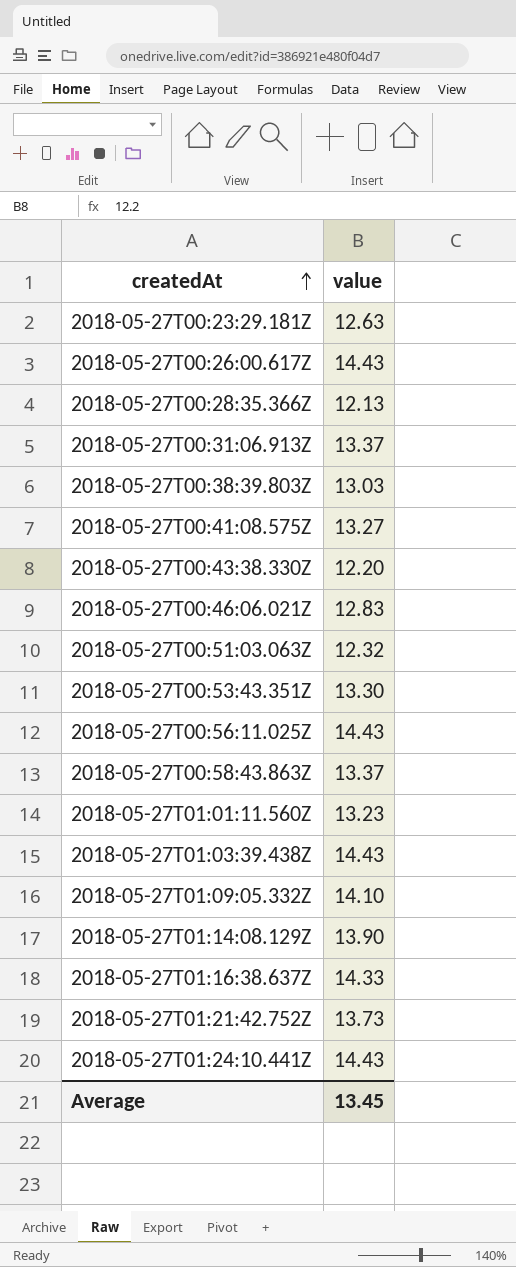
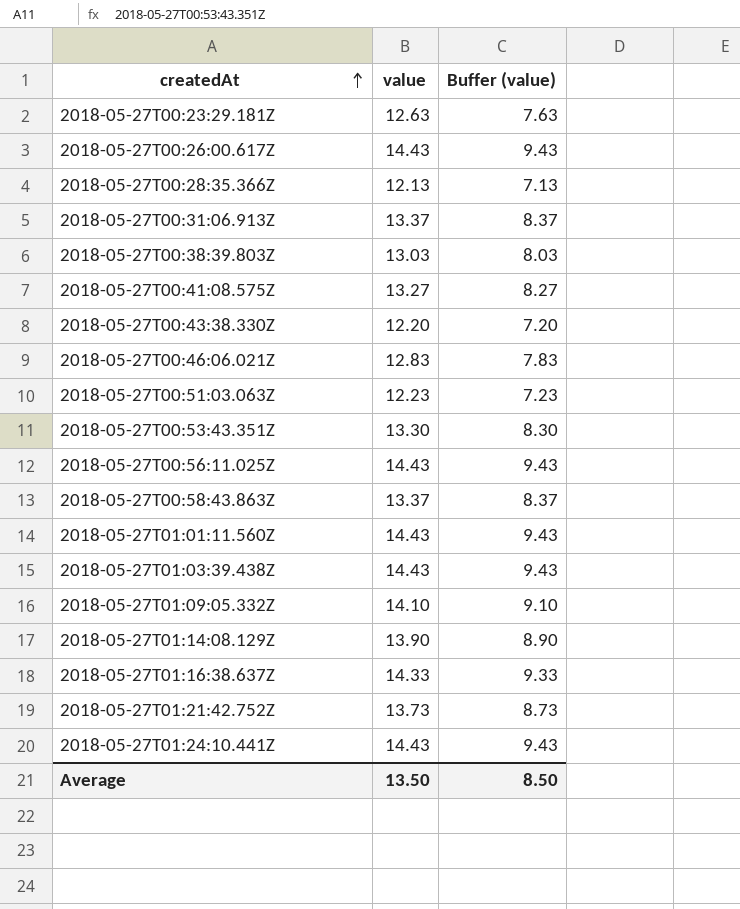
column Buffer (value) | formula: none -> [value] - 5
2018-05-27T00:51:03.063Z | value: 12.32 -> 12.23
2018-05-27T01:01:11.560Z | value: 13.23 -> 14.43
Average | value: 13.45 -> 13.50

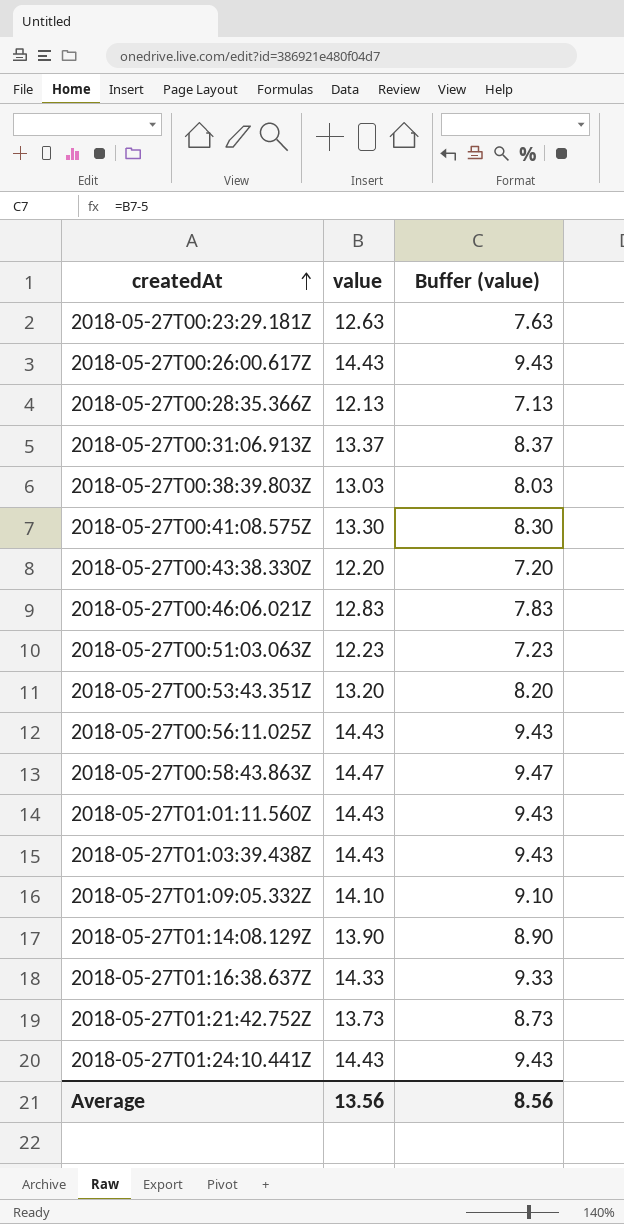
2018-05-27T00:41:08.575Z | value: 13.27 -> 13.30
2018-05-27T00:41:08.575Z | Buffer (value): 8.27 -> 8.30
2018-05-27T00:53:43.351Z | value: 13.30 -> 13.20
2018-05-27T00:53:43.351Z | Buffer (value): 8.30 -> 8.20
2018-05-27T00:58:43.863Z | value: 13.37 -> 14.47
2018-05-27T00:58:43.863Z | Buffer (value): 8.37 -> 9.47
Average | value: 13.50 -> 13.56
Average | Buffer (value): 8.50 -> 8.56

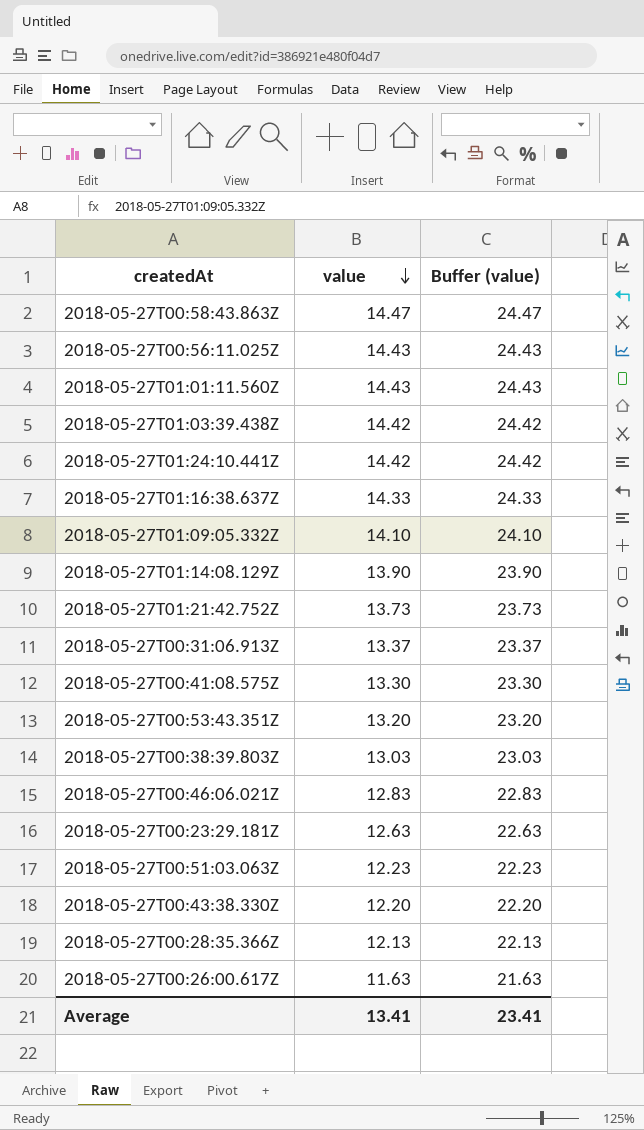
row order: createdAt ascending -> value descending
column Buffer (value) | formula: [value] - 5 -> [value] + 10
2018-05-27T01:03:39.438Z | value: 14.43 -> 14.42
2018-05-27T01:24:10.441Z | value: 14.43 -> 14.42
2018-05-27T00:26:00.617Z | value: 14.43 -> 11.63
Average | value: 13.56 -> 13.41
Average | Buffer (value): 8.56 -> 23.41

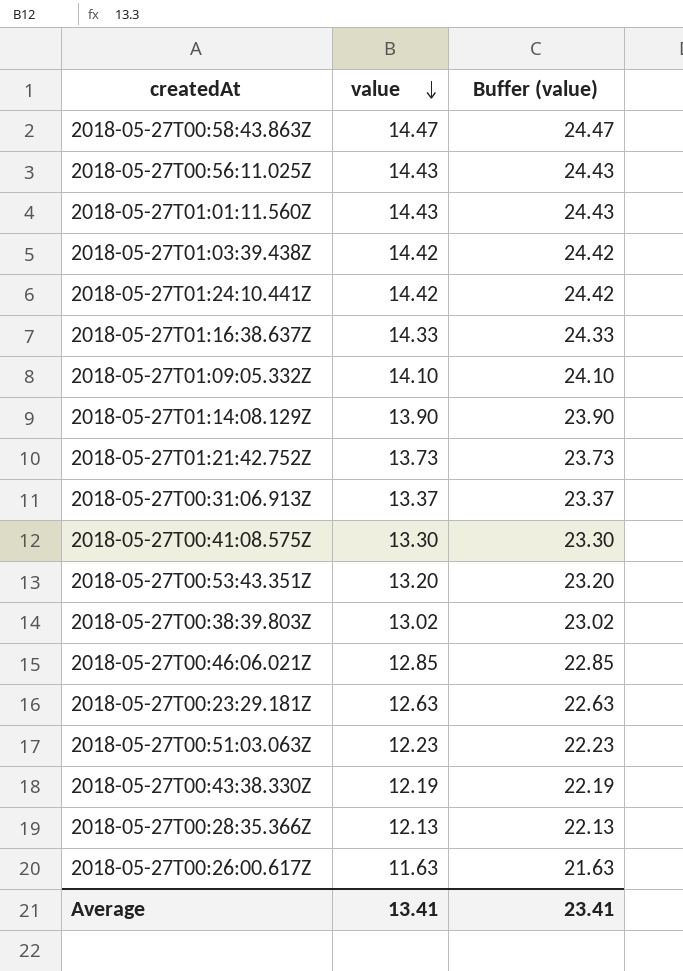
2018-05-27T00:38:39.803Z | value: 13.03 -> 13.02
2018-05-27T00:38:39.803Z | Buffer (value): 23.03 -> 23.02
2018-05-27T00:46:06.021Z | value: 12.83 -> 12.85
2018-05-27T00:46:06.021Z | Buffer (value): 22.83 -> 22.85
2018-05-27T00:43:38.330Z | value: 12.20 -> 12.19
2018-05-27T00:43:38.330Z | Buffer (value): 22.20 -> 22.19

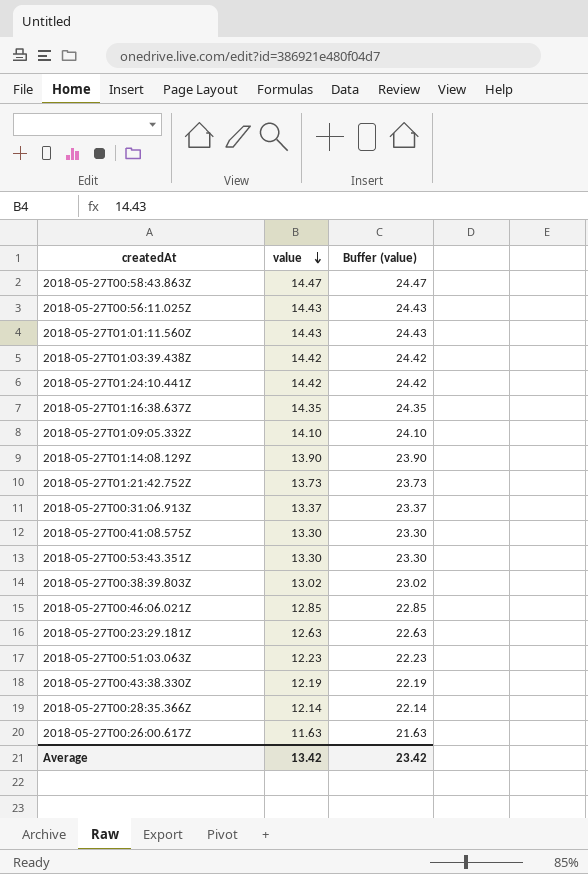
2018-05-27T01:16:38.637Z | value: 14.33 -> 14.35
2018-05-27T01:16:38.637Z | Buffer (value): 24.33 -> 24.35
2018-05-27T00:53:43.351Z | value: 13.20 -> 13.30
2018-05-27T00:53:43.351Z | Buffer (value): 23.20 -> 23.30
2018-05-27T00:28:35.366Z | value: 12.13 -> 12.14
2018-05-27T00:28:35.366Z | Buffer (value): 22.13 -> 22.14
Average | value: 13.41 -> 13.42
Average | Buffer (value): 23.41 -> 23.42

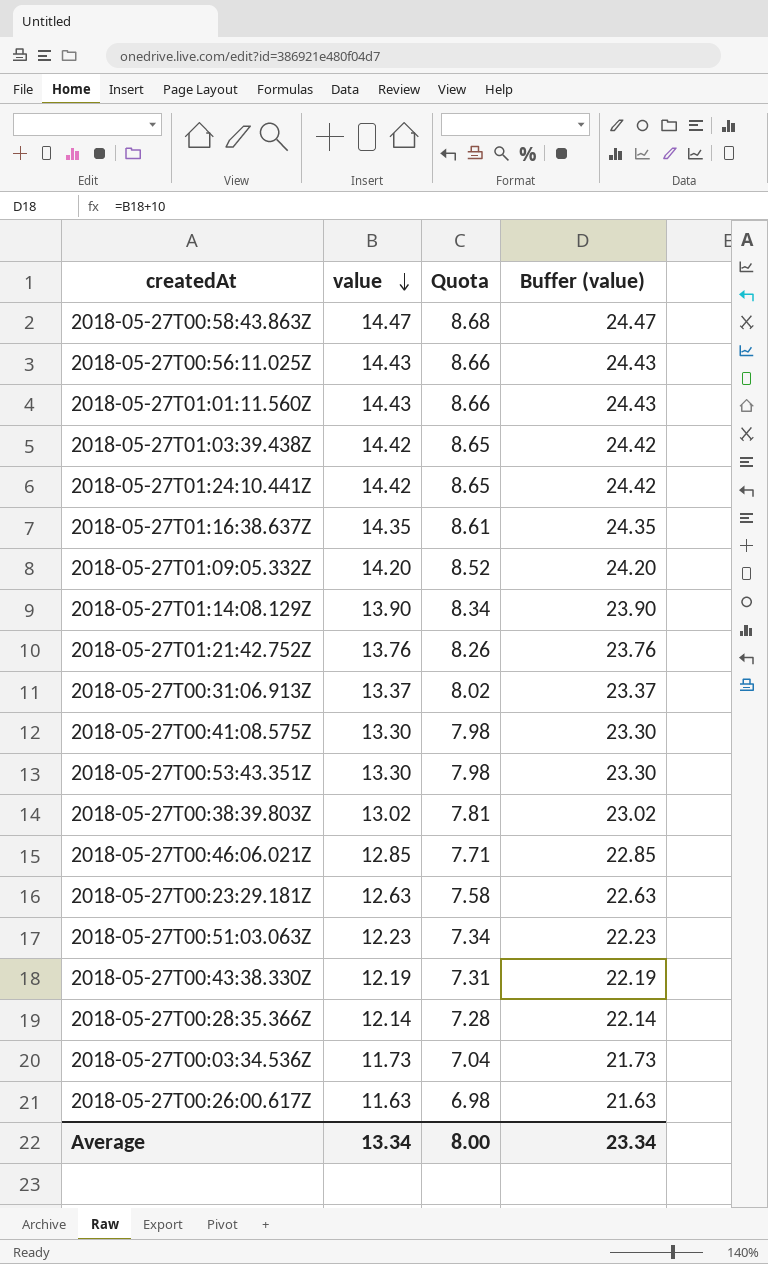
column Quota | formula: none -> [value] * 0.6
2018-05-27T01:09:05.332Z | value: 14.10 -> 14.20
2018-05-27T01:09:05.332Z | Buffer (value): 24.10 -> 24.20
2018-05-27T01:21:42.752Z | value: 13.73 -> 13.76
2018-05-27T01:21:42.752Z | Buffer (value): 23.73 -> 23.76
row 2018-05-27T00:03:34.536Z: none -> 11.73 | 7.04 | 21.73
Average | value: 13.42 -> 13.34
Average | Buffer (value): 23.42 -> 23.34

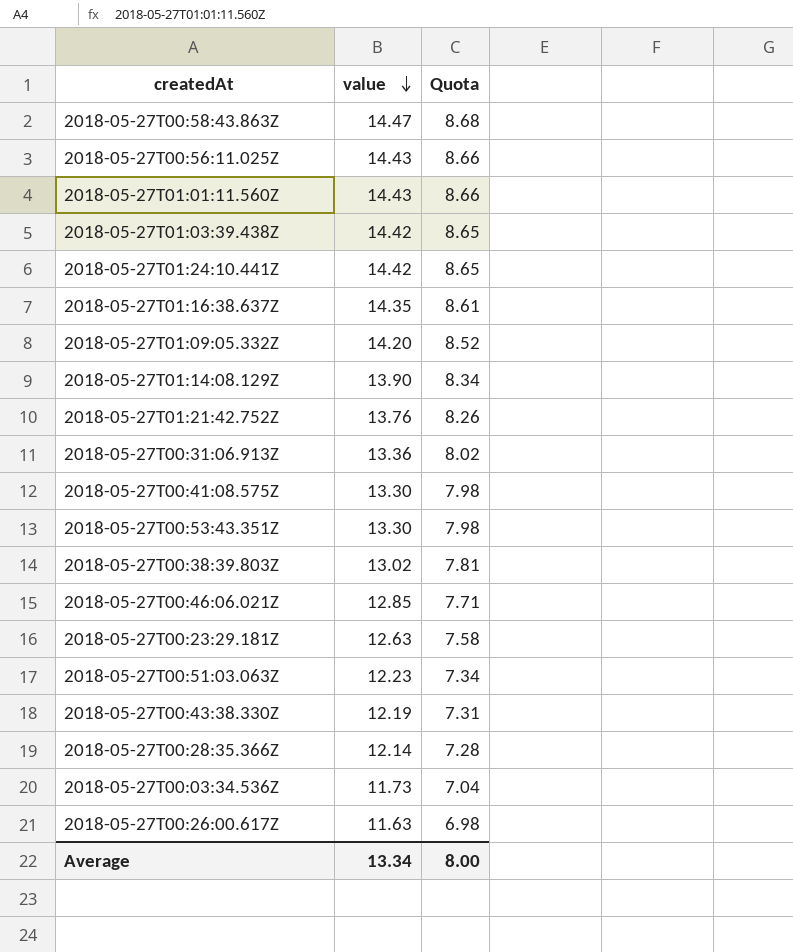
column Buffer (value) | formula: [value] + 10 -> none
2018-05-27T00:31:06.913Z | value: 13.37 -> 13.36

